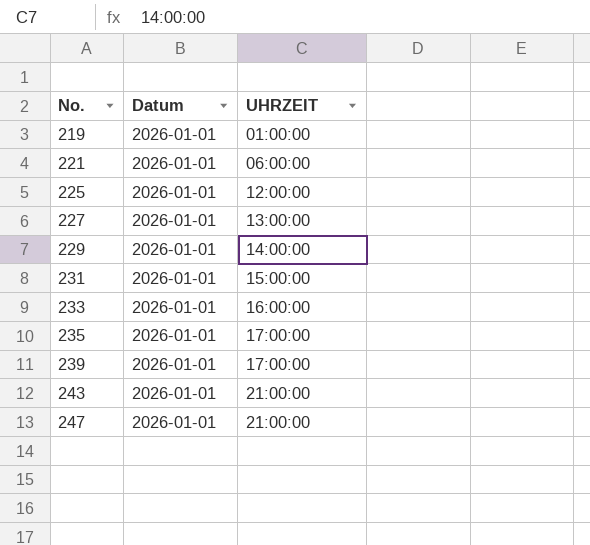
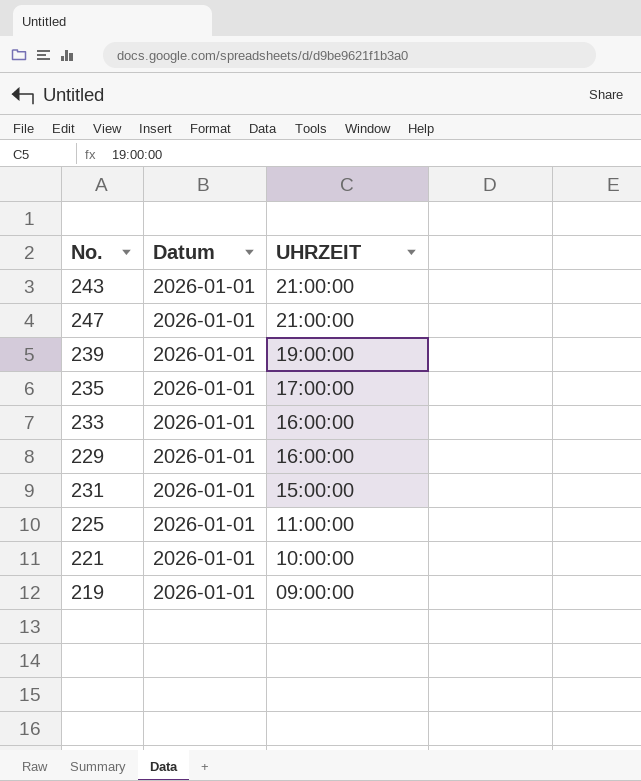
row order: No. ascending -> UHRZEIT descending
row 227: 2026-01-01 | 13:00:00 -> none
239 | UHRZEIT: 17:00:00 -> 19:00:00
229 | UHRZEIT: 14:00:00 -> 16:00:00
225 | UHRZEIT: 12:00:00 -> 11:00:00
221 | UHRZEIT: 06:00:00 -> 10:00:00
219 | UHRZEIT: 01:00:00 -> 09:00:00

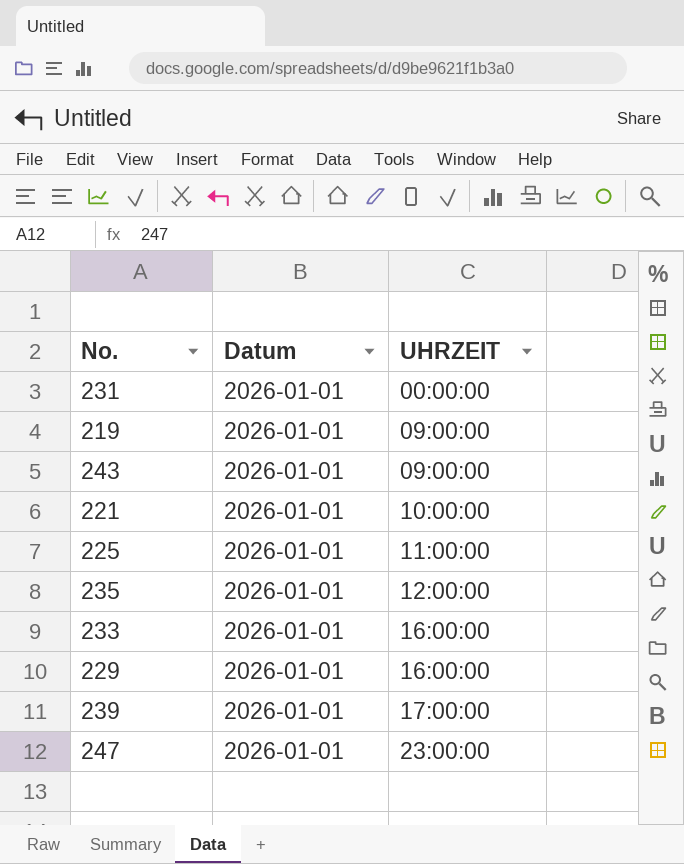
row order: UHRZEIT descending -> UHRZEIT ascending
231 | UHRZEIT: 15:00:00 -> 00:00:00
243 | UHRZEIT: 21:00:00 -> 09:00:00
235 | UHRZEIT: 17:00:00 -> 12:00:00
239 | UHRZEIT: 19:00:00 -> 17:00:00
247 | UHRZEIT: 21:00:00 -> 23:00:00

